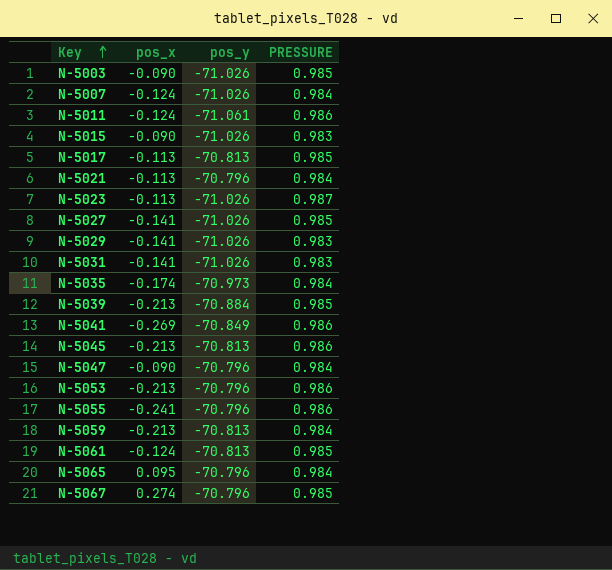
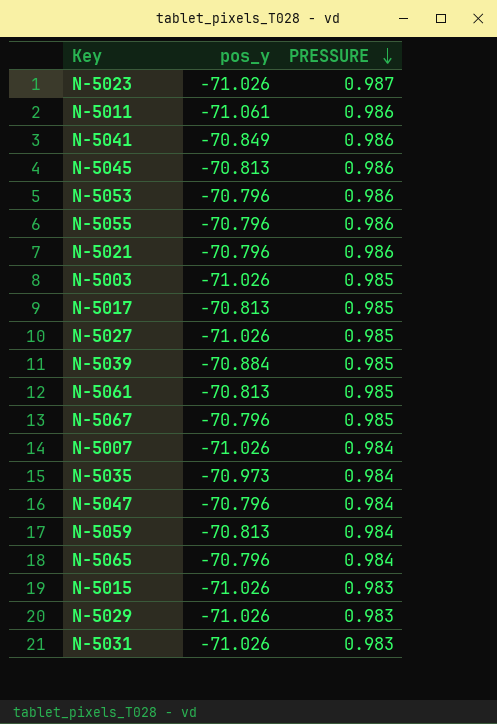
row order: Key ascending -> PRESSURE descending
column pos_x | position: 2 -> none
N-5021 | PRESSURE: 0.984 -> 0.986

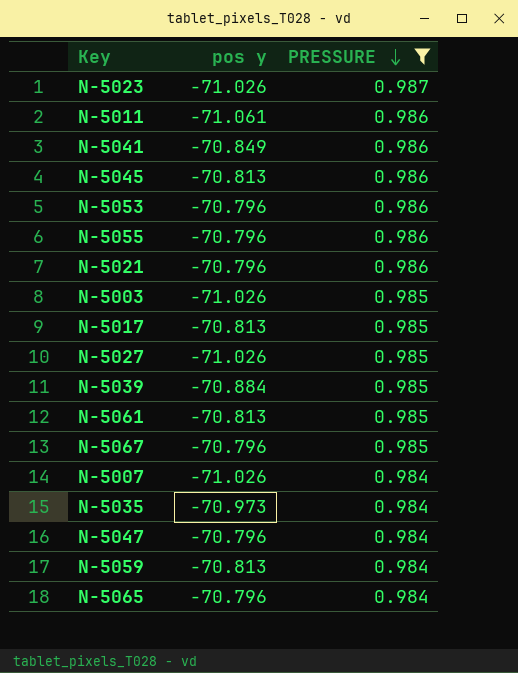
filter: none -> PRESSURE != 0.983
column name: pos_y -> pos y

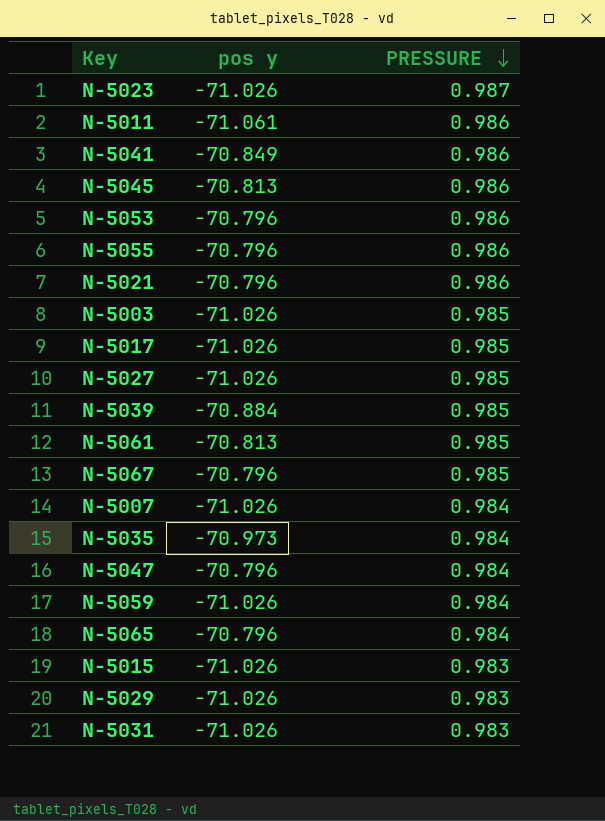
filter: PRESSURE != 0.983 -> none
N-5017 | pos y: -70.813 -> -71.026
N-5059 | pos y: -70.813 -> -71.026

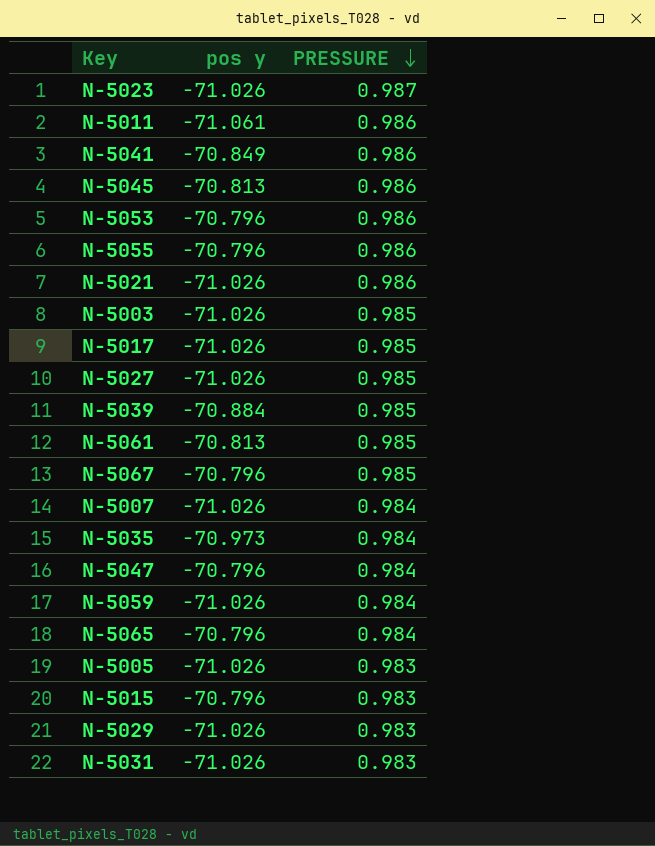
N-5021 | pos y: -70.796 -> -71.026
row N-5005: none -> -71.026 | 0.983
N-5015 | pos y: -71.026 -> -70.796

